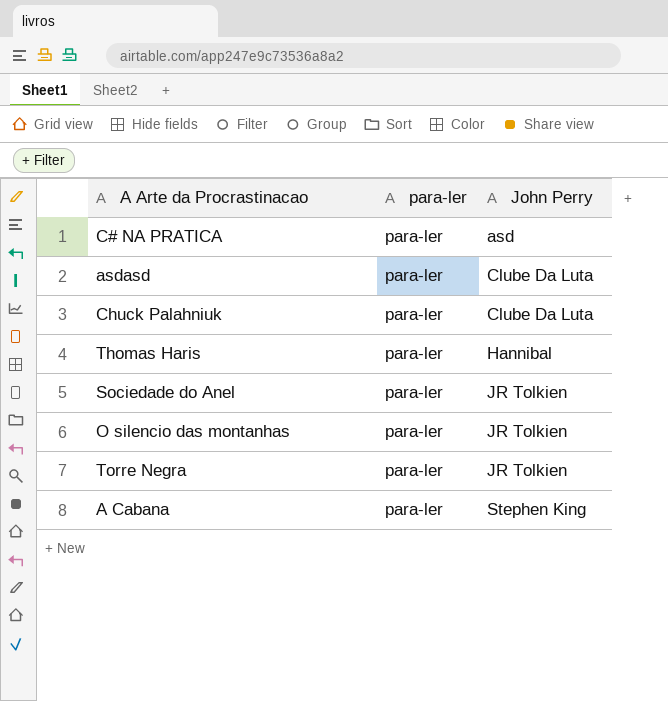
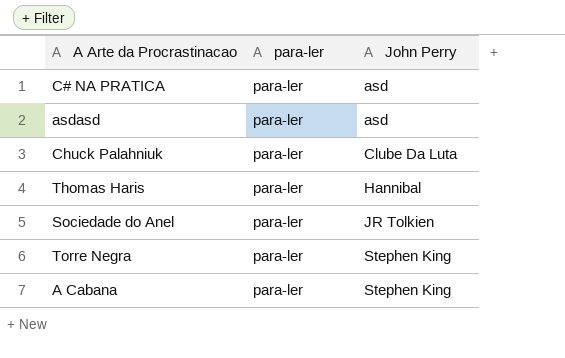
row O silencio das montanhas: para-ler | JR Tolkien -> none
asdasd | John Perry: Clube Da Luta -> asd
Torre Negra | John Perry: JR Tolkien -> Stephen King

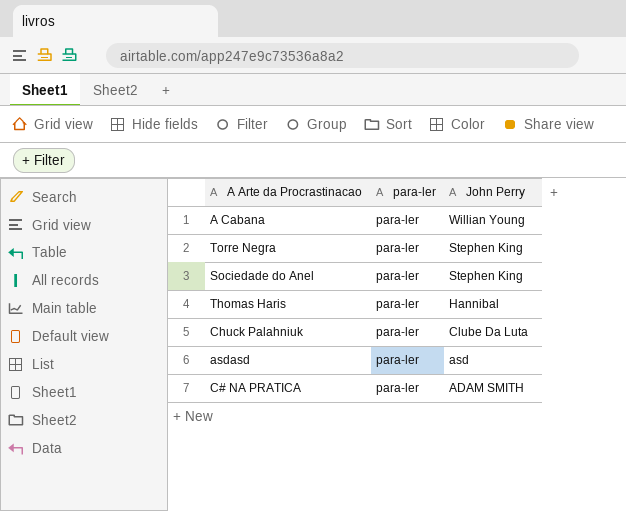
row order: John Perry ascending -> John Perry descending
A Cabana | John Perry: Stephen King -> Willian Young
Sociedade do Anel | John Perry: JR Tolkien -> Stephen King
C# NA PRATICA | John Perry: asd -> ADAM SMITH

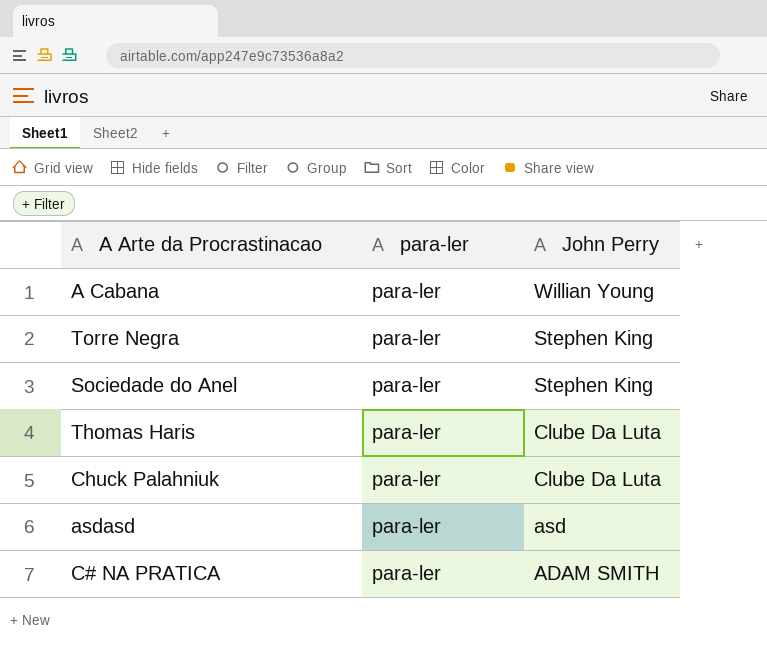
Thomas Haris | John Perry: Hannibal -> Clube Da Luta

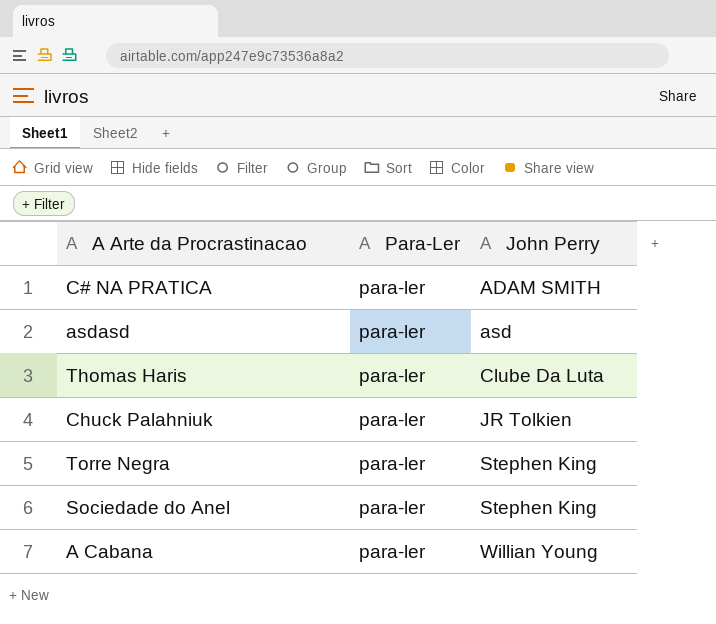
row order: John Perry descending -> John Perry ascending
column name: para-ler -> Para-Ler
Chuck Palahniuk | John Perry: Clube Da Luta -> JR Tolkien

